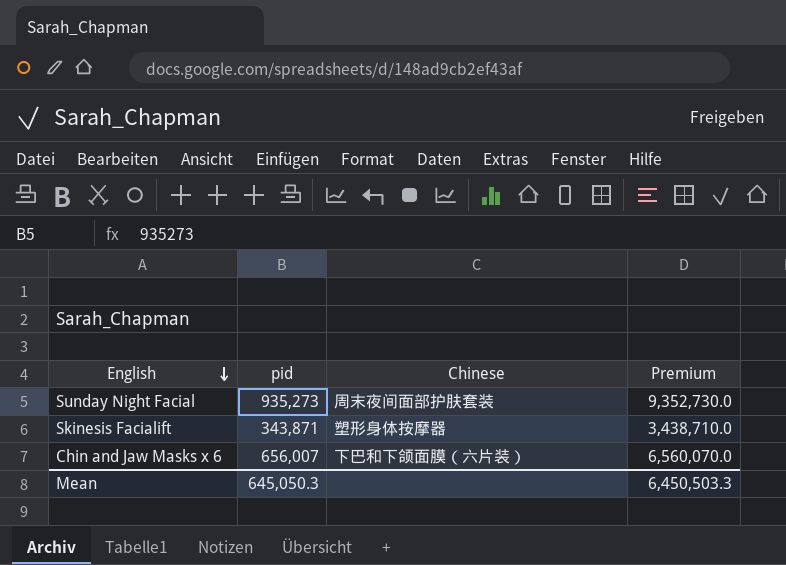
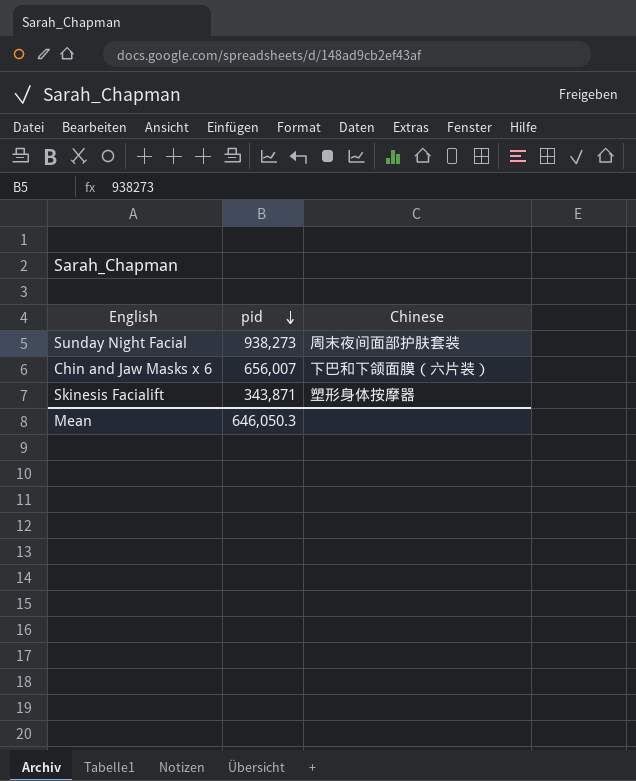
row order: English descending -> pid descending
column Premium | formula: [pid] * 10 -> none
Sunday Night Facial | pid: 935,273 -> 938,273
Mean | pid: 645,050.3 -> 646,050.3

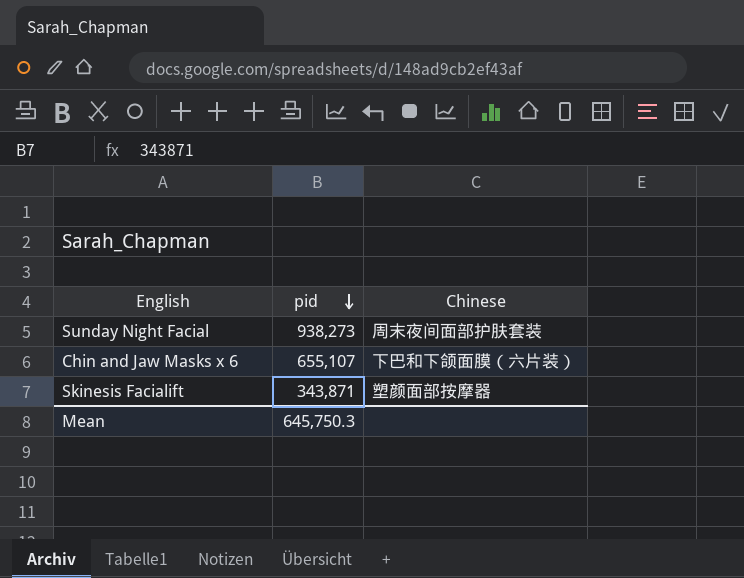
Chin and Jaw Masks x 6 | pid: 656,007 -> 655,107
Skinesis Facialift | Chinese: 塑形身体按摩器 -> 塑颜面部按摩器
Mean | pid: 646,050.3 -> 645,750.3

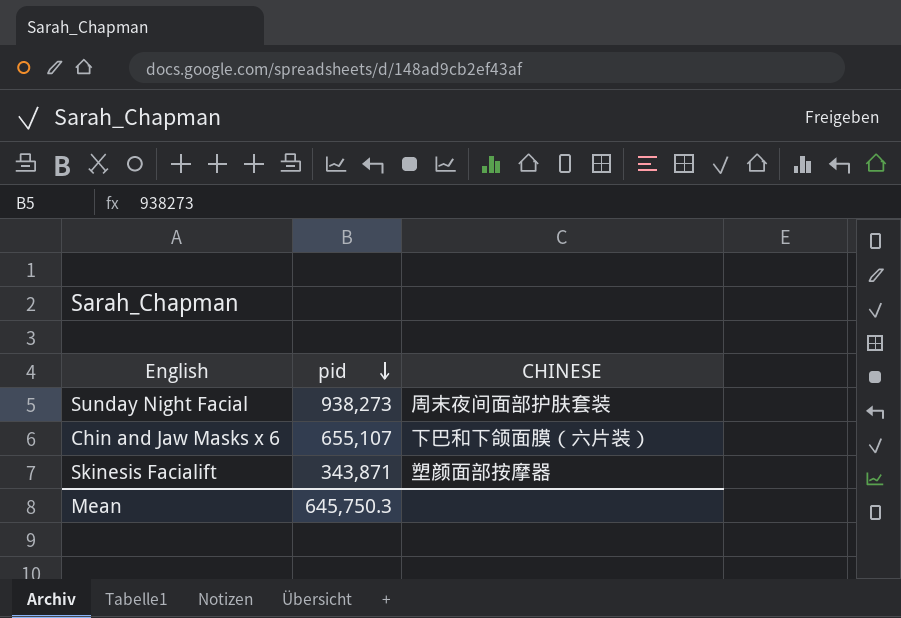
column name: Chinese -> CHINESE

